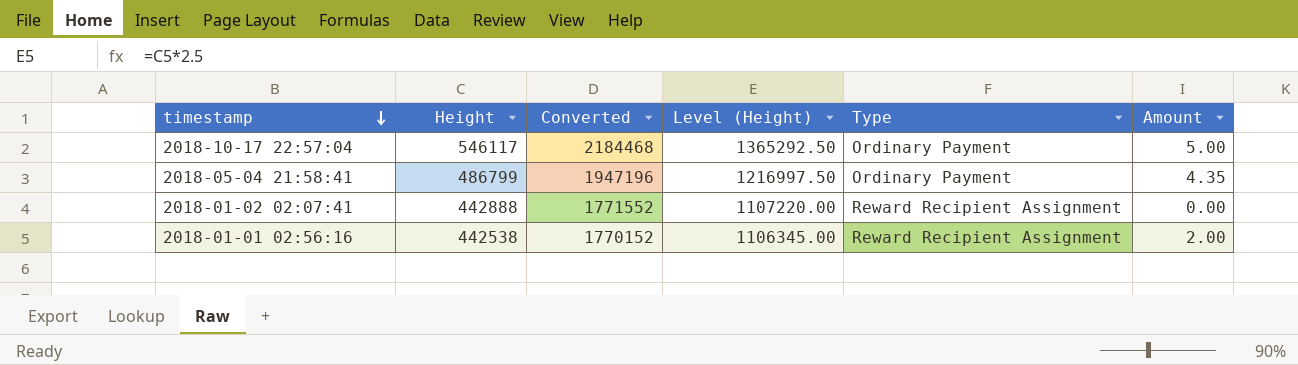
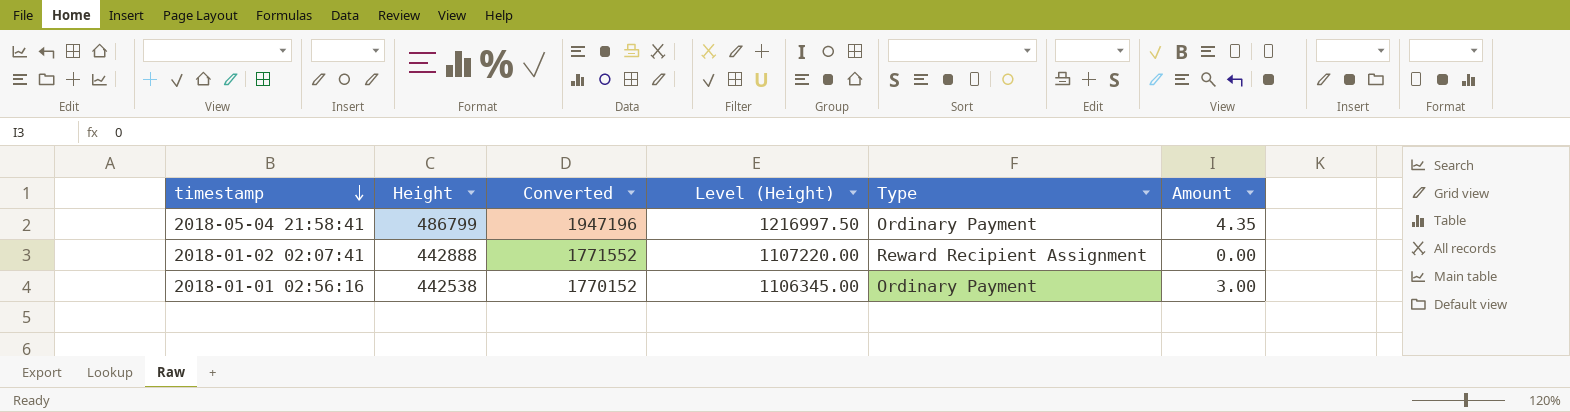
row 2018-10-17 22:57:04: 546117 | 2184468 | 1365292.50 | Ordinary Payment | 5.00 -> none
2018-01-01 02:56:16 | Type: Reward Recipient Assignment -> Ordinary Payment
2018-01-01 02:56:16 | Amount: 2.00 -> 3.00

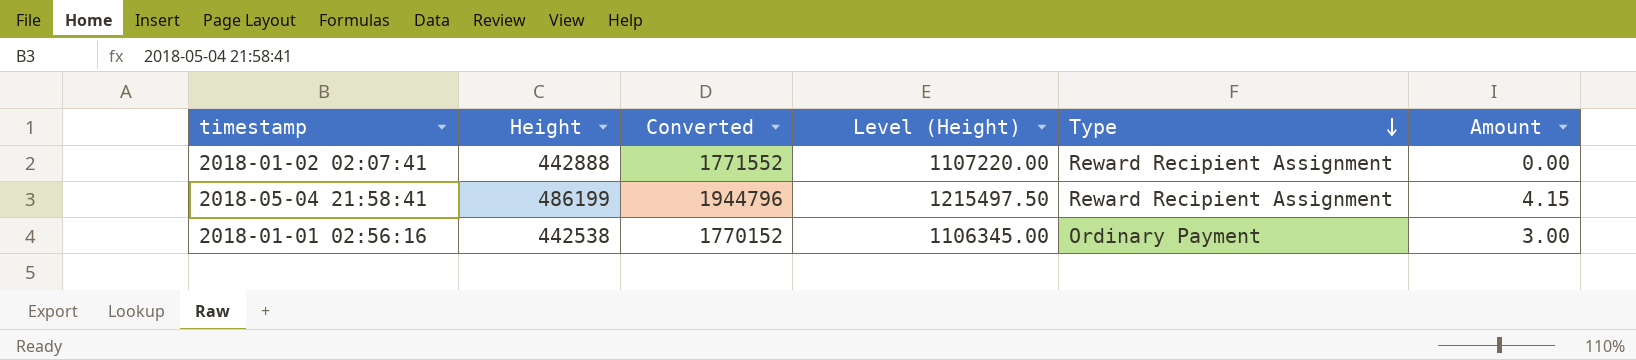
row order: timestamp descending -> Type descending
2018-05-04 21:58:41 | Height: 486799 -> 486199
2018-05-04 21:58:41 | Converted: 1947196 -> 1944796
2018-05-04 21:58:41 | Level (Height): 1216997.50 -> 1215497.50
2018-05-04 21:58:41 | Type: Ordinary Payment -> Reward Recipient Assignment
2018-05-04 21:58:41 | Amount: 4.35 -> 4.15

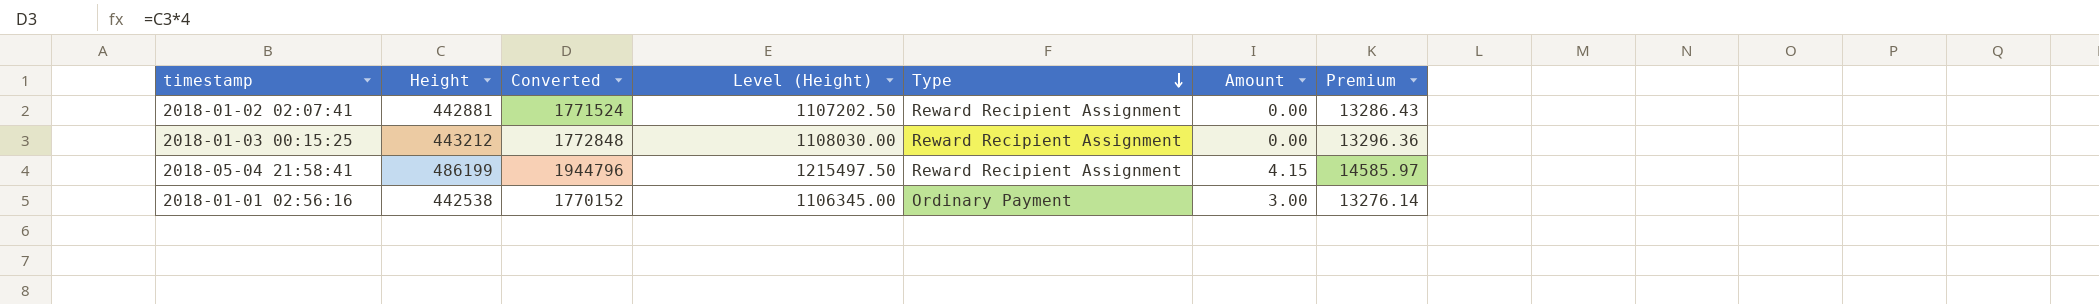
column Premium | formula: none -> [Height] * 0.03
2018-01-02 02:07:41 | Height: 442888 -> 442881
2018-01-02 02:07:41 | Converted: 1771552 -> 1771524
2018-01-02 02:07:41 | Level (Height): 1107220.00 -> 1107202.50
row 2018-01-03 00:15:25: none -> 443212 | 1772848 | 1108030.00 | Reward Recipient Assignment | 0.00 | 13296.36

